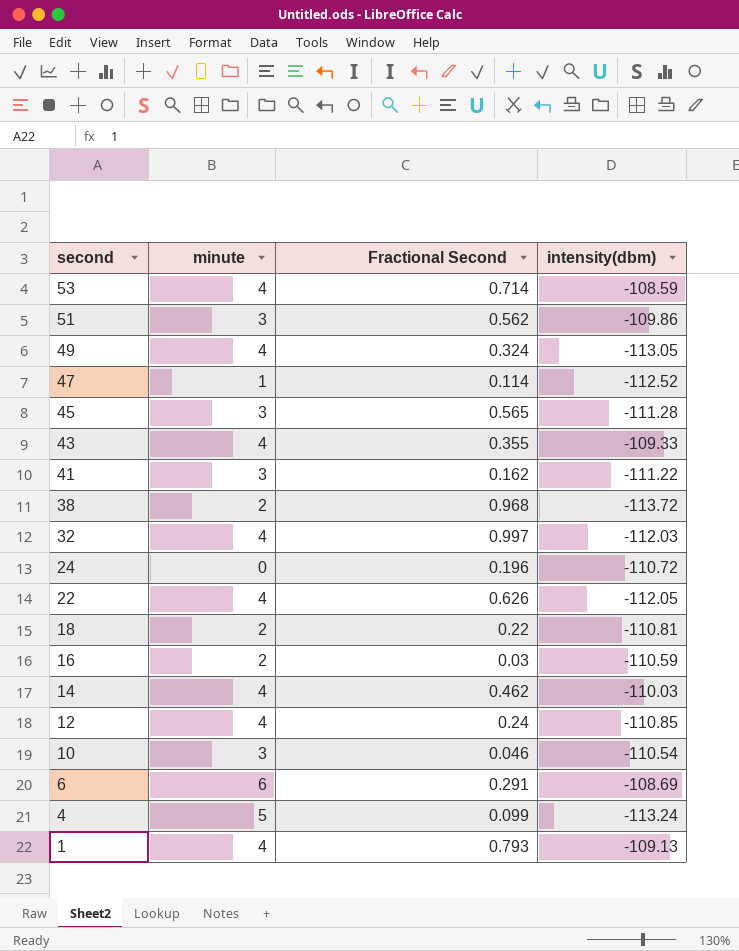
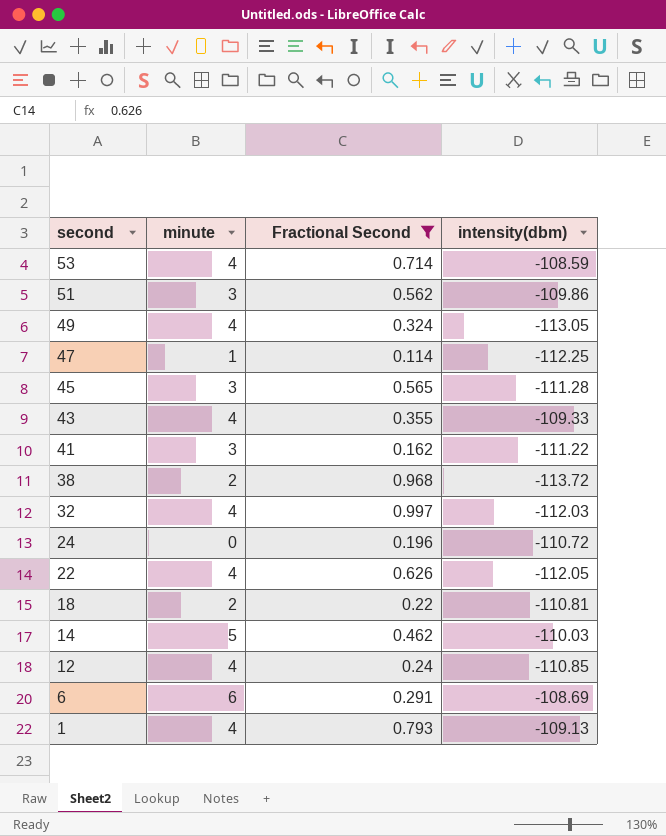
filter: none -> Fractional Second >= 0.114
47 | intensity(dbm): -112.52 -> -112.25
14 | minute: 4 -> 5

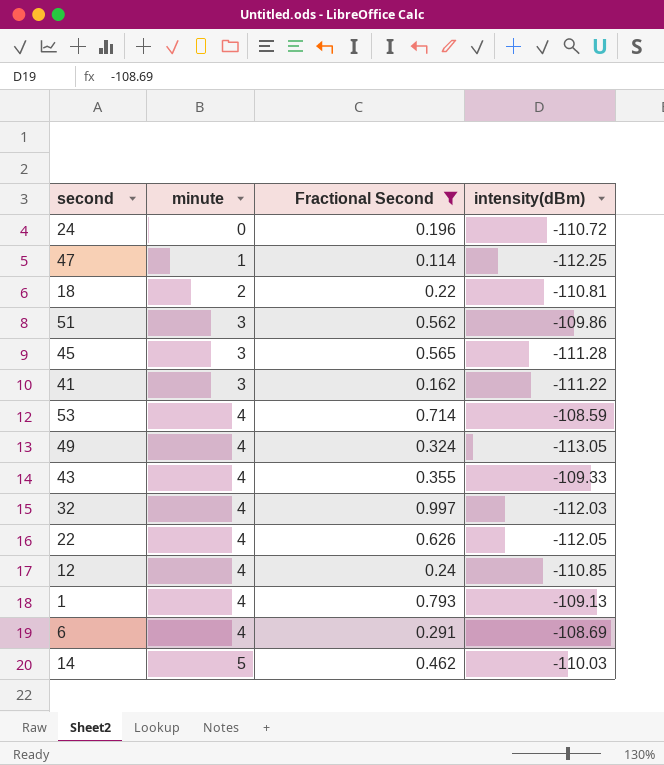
row order: second descending -> minute ascending
column name: intensity(dbm) -> intensity(dBm)
row 38: 2 | 0.968 | -113.72 -> none
6 | minute: 6 -> 4

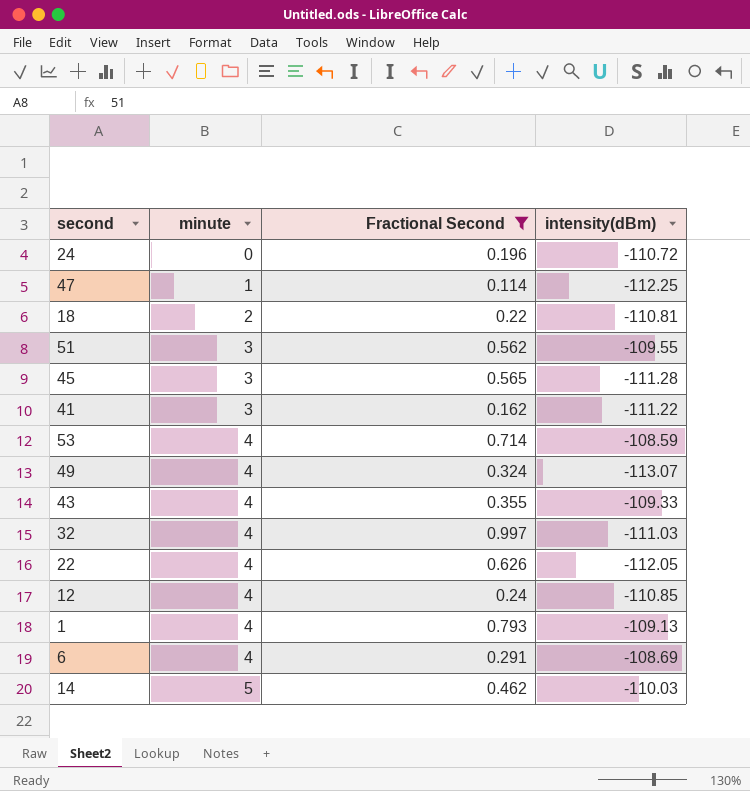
51 | intensity(dBm): -109.86 -> -109.55
49 | intensity(dBm): -113.05 -> -113.07
32 | intensity(dBm): -112.03 -> -111.03

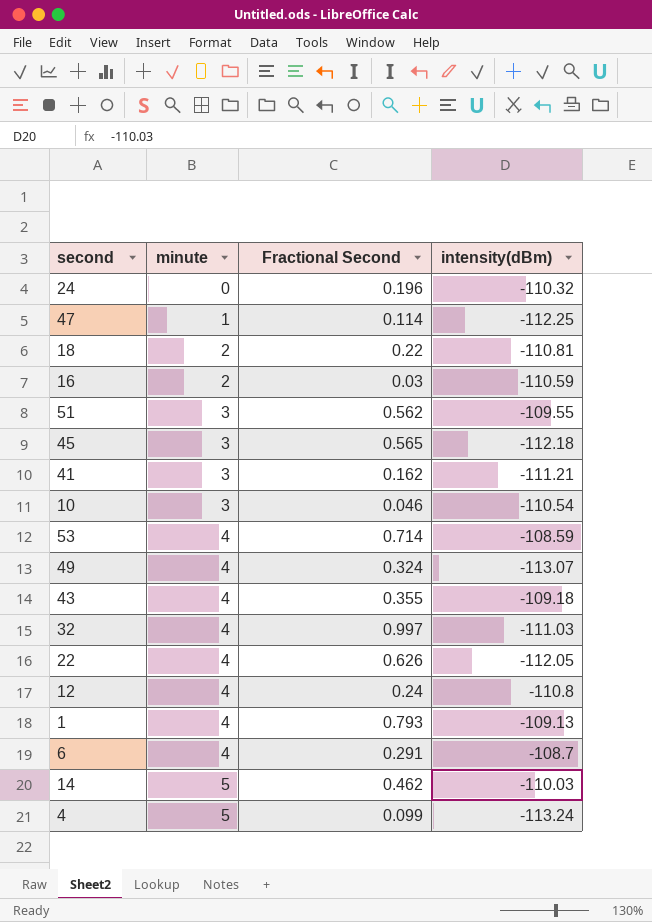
filter: Fractional Second >= 0.114 -> none
24 | intensity(dBm): -110.72 -> -110.32
45 | intensity(dBm): -111.28 -> -112.18
41 | intensity(dBm): -111.22 -> -111.21
43 | intensity(dBm): -109.33 -> -109.18
12 | intensity(dBm): -110.85 -> -110.8
6 | intensity(dBm): -108.69 -> -108.7

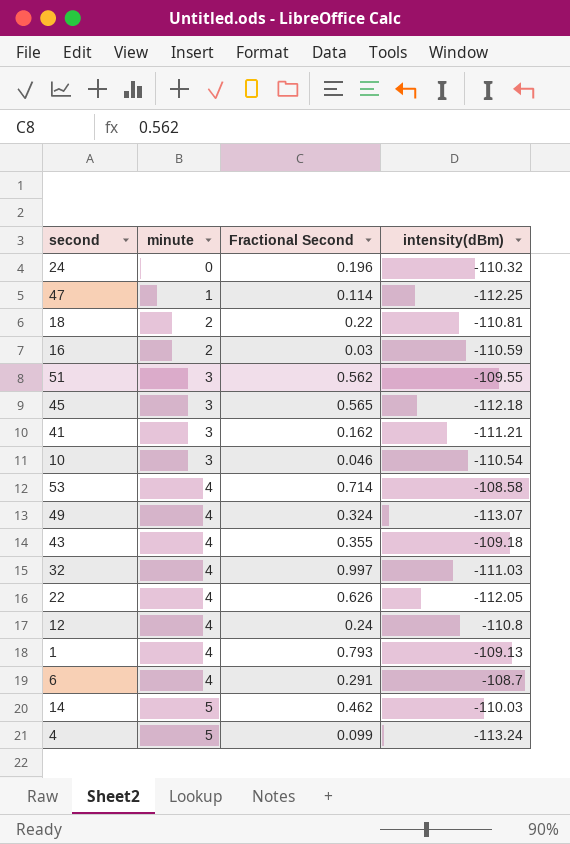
53 | intensity(dBm): -108.59 -> -108.58

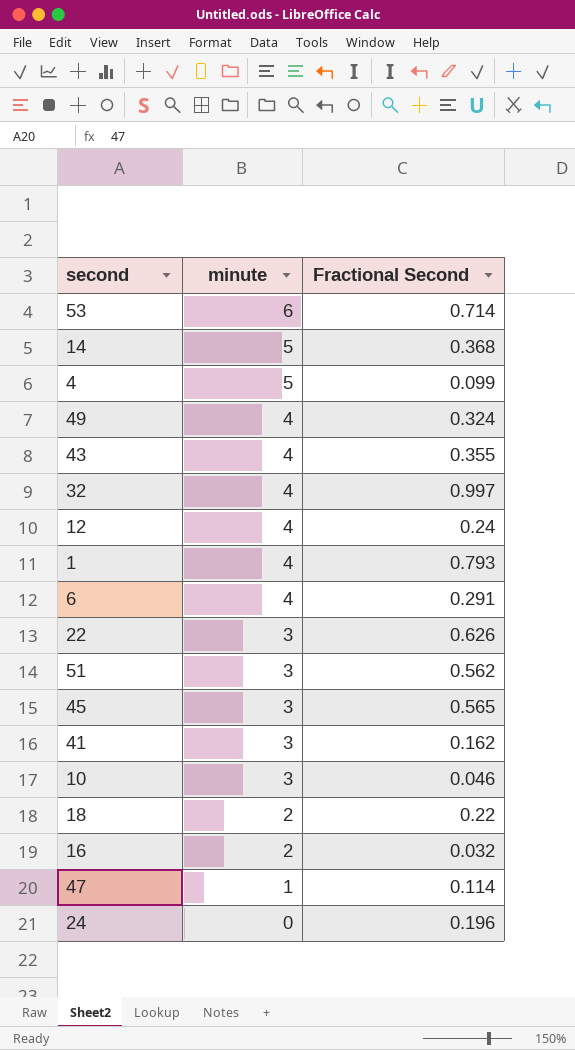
row order: minute ascending -> minute descending
column intensity(dBm) | position: 4 -> none
53 | minute: 4 -> 6
14 | Fractional Second: 0.462 -> 0.368
22 | minute: 4 -> 3
16 | Fractional Second: 0.03 -> 0.032

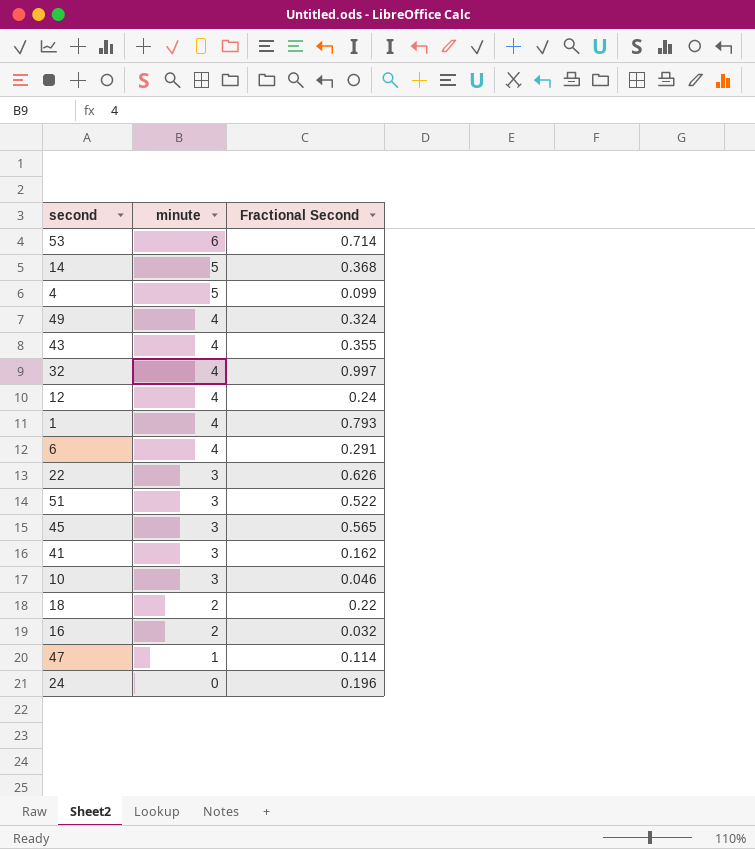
51 | Fractional Second: 0.562 -> 0.522

